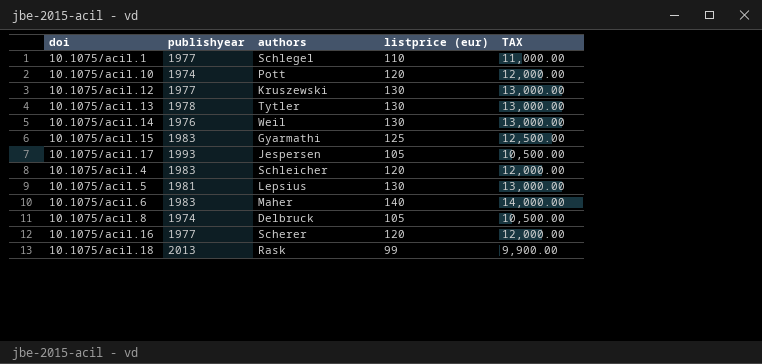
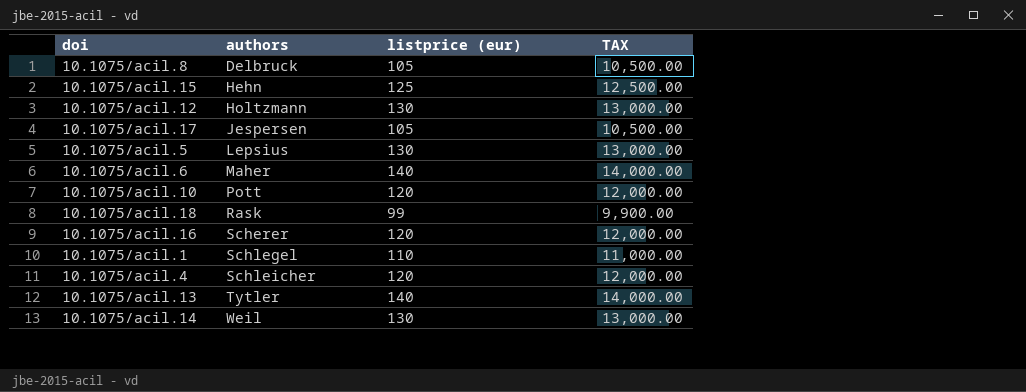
row order: none -> authors ascending
column publishyear | position: 2 -> none
10.1075/acil.15 | authors: Gyarmathi -> Hehn
10.1075/acil.12 | authors: Kruszewski -> Holtzmann
10.1075/acil.13 | listprice (eur): 130 -> 140
10.1075/acil.13 | TAX: 13,000.00 -> 14,000.00

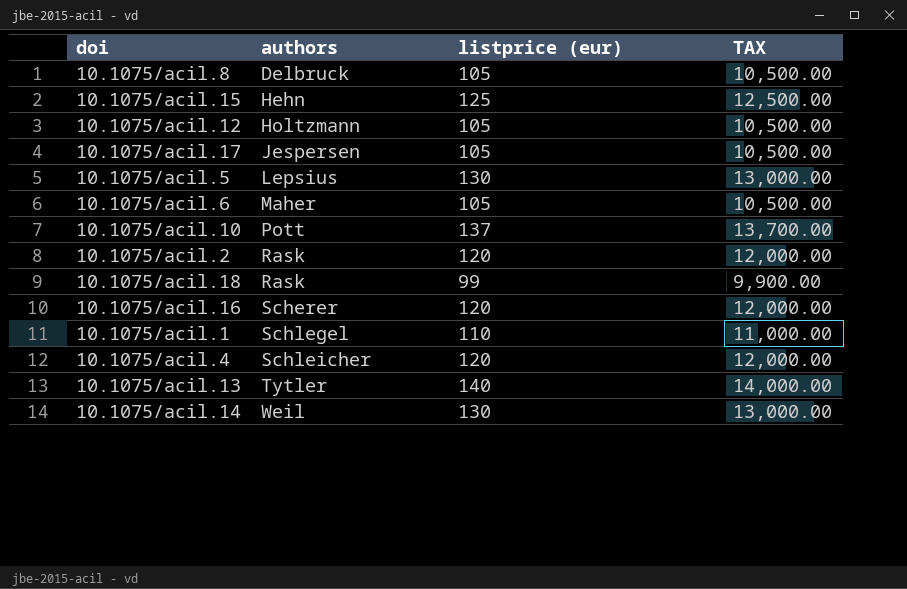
10.1075/acil.12 | listprice (eur): 130 -> 105
10.1075/acil.12 | TAX: 13,000.00 -> 10,500.00
10.1075/acil.6 | listprice (eur): 140 -> 105
10.1075/acil.6 | TAX: 14,000.00 -> 10,500.00
10.1075/acil.10 | listprice (eur): 120 -> 137
10.1075/acil.10 | TAX: 12,000.00 -> 13,700.00
row 10.1075/acil.2: none -> Rask | 120 | 12,000.00

